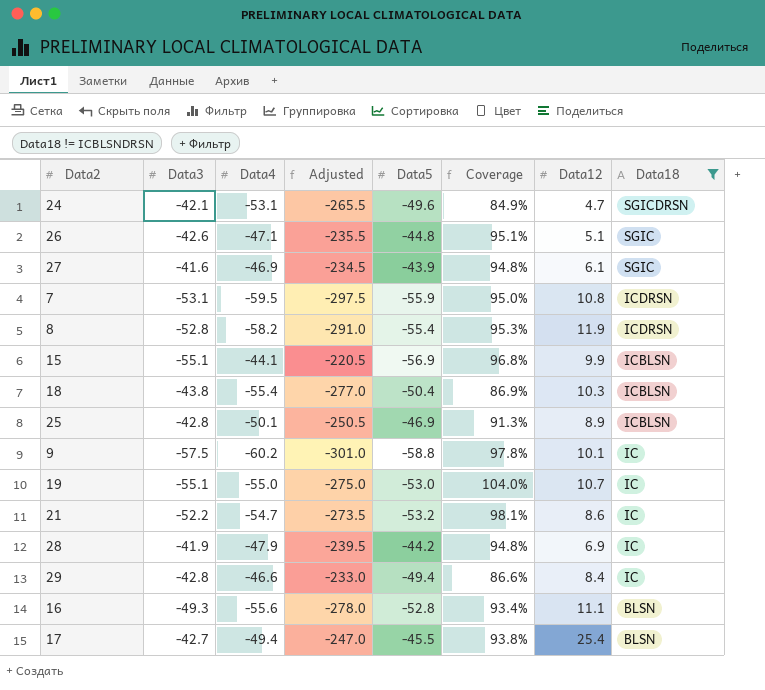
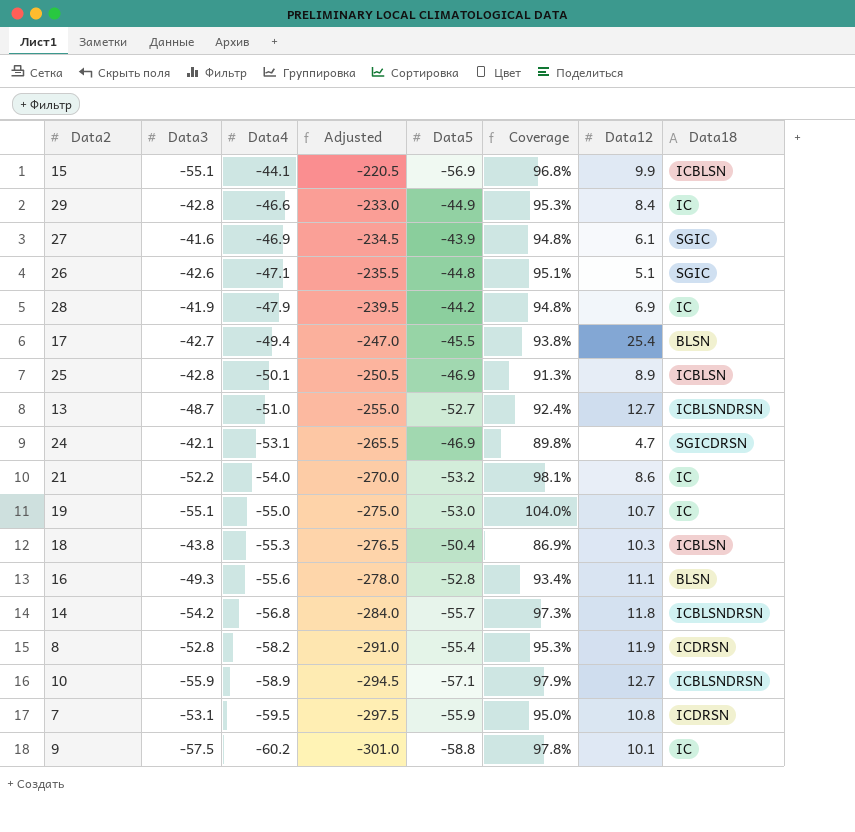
filter: Data18 != ICBLSNDRSN -> none
row order: Data18 descending -> Data4 descending
29 | Data5: -49.4 -> -44.9
29 | Coverage: 86.6% -> 95.3%
24 | Data5: -49.6 -> -46.9
24 | Coverage: 84.9% -> 89.8%
21 | Data4: -54.7 -> -54.0
21 | Adjusted: -273.5 -> -270.0
18 | Data4: -55.4 -> -55.3
18 | Adjusted: -277.0 -> -276.5

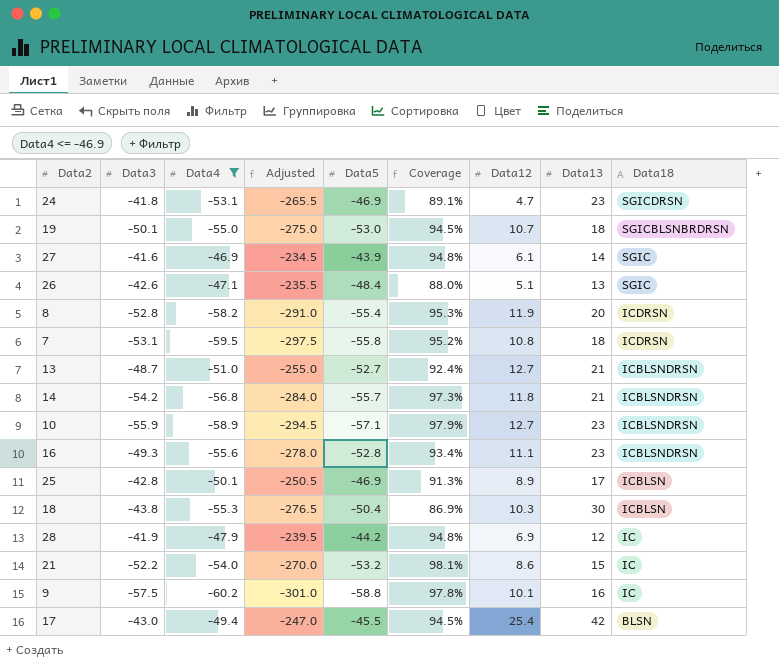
filter: none -> Data4 <= -46.9
row order: Data4 descending -> Data18 descending
column Data13 | position: none -> 8
24 | Data3: -42.1 -> -41.8
24 | Coverage: 89.8% -> 89.1%
19 | Data3: -55.1 -> -50.1
19 | Coverage: 104.0% -> 94.5%
19 | Data18: IC -> SGICBLSNBRDRSN
26 | Data5: -44.8 -> -48.4
26 | Coverage: 95.1% -> 88.0%
7 | Data5: -55.9 -> -55.8
7 | Coverage: 95.0% -> 95.2%
16 | Data18: BLSN -> ICBLSNDRSN
17 | Data3: -42.7 -> -43.0
17 | Coverage: 93.8% -> 94.5%

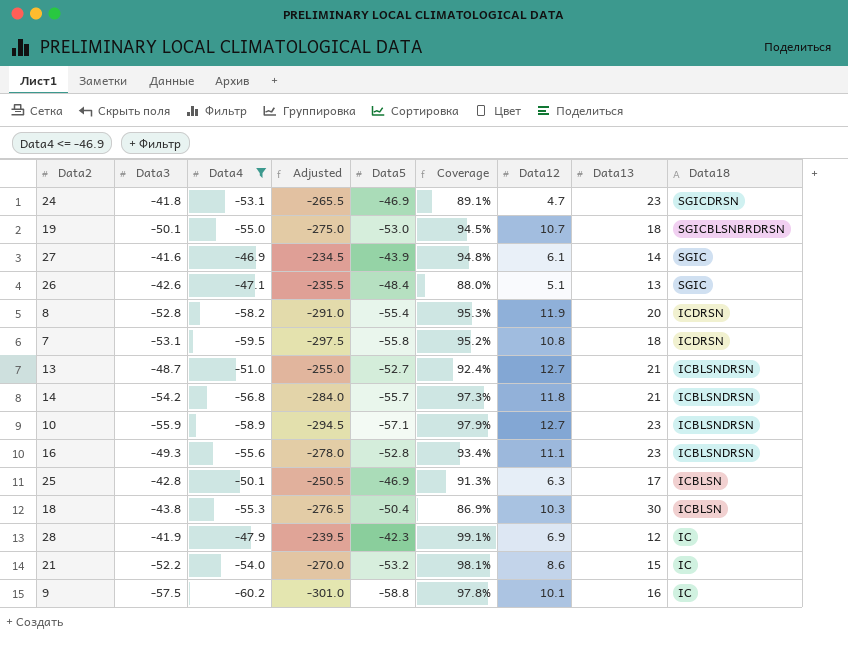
row 17: -43.0 | -49.4 | -247.0 | -45.5 | 94.5% | 25.4 | 42 | BLSN -> none
25 | Data12: 8.9 -> 6.3
28 | Data5: -44.2 -> -42.3
28 | Coverage: 94.8% -> 99.1%

